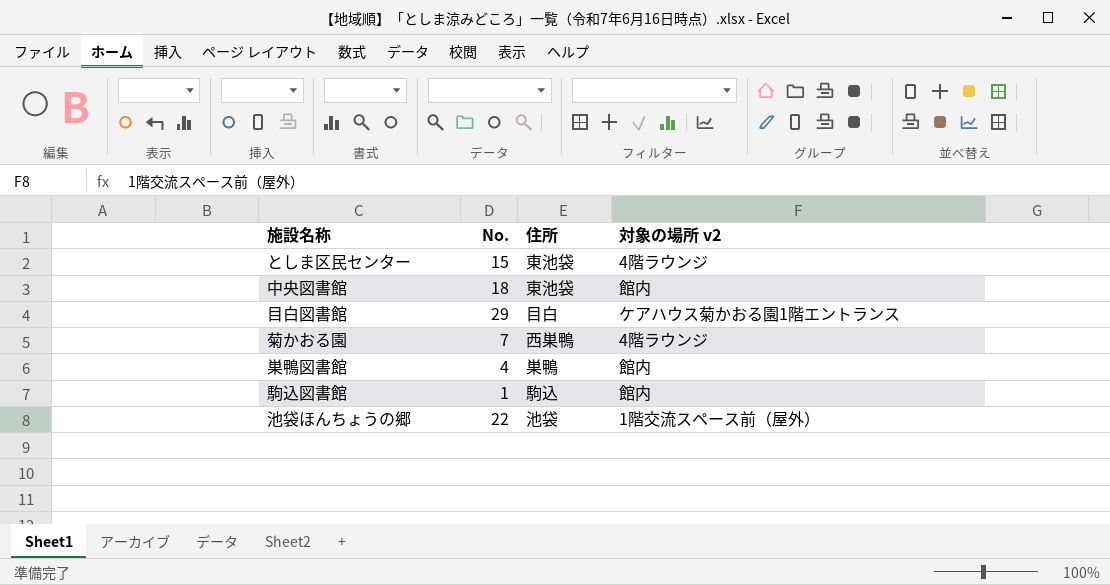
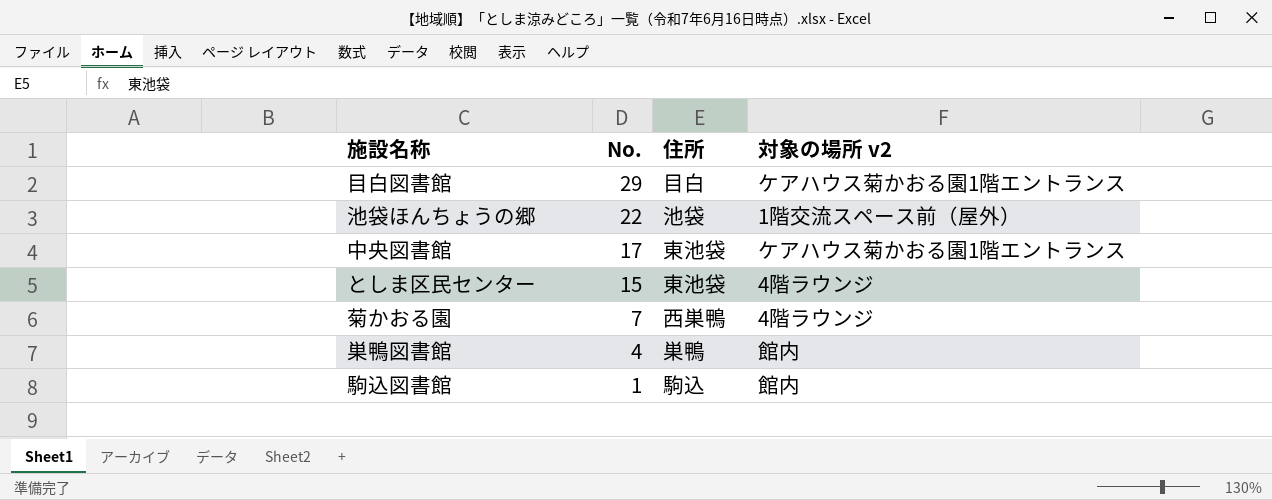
row order: none -> No. descending
中央図書館 | No.: 18 -> 17
中央図書館 | 対象の場所 v2: 館内 -> ケアハウス菊かおる園1階エントランス

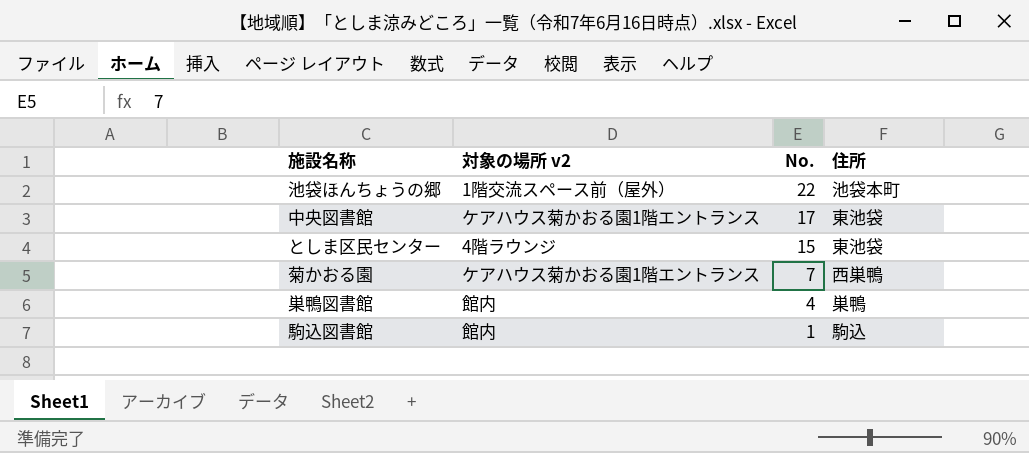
column 対象の場所 v2 | position: 4 -> 2
row 目白図書館: 29 | 目白 | ケアハウス菊かおる園1階エントランス -> none
池袋ほんちょうの郷 | 住所: 池袋 -> 池袋本町
菊かおる園 | 対象の場所 v2: 4階ラウンジ -> ケアハウス菊かおる園1階エントランス

